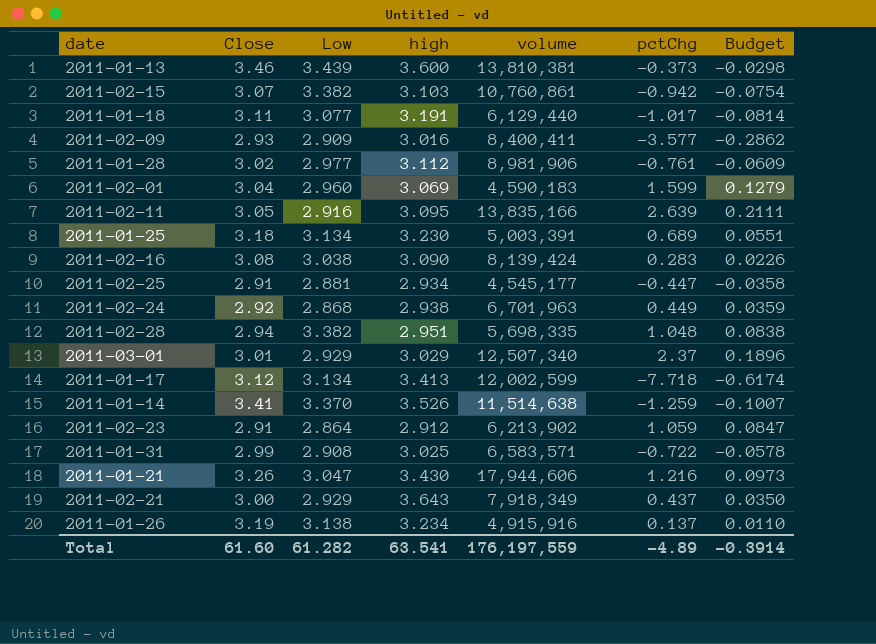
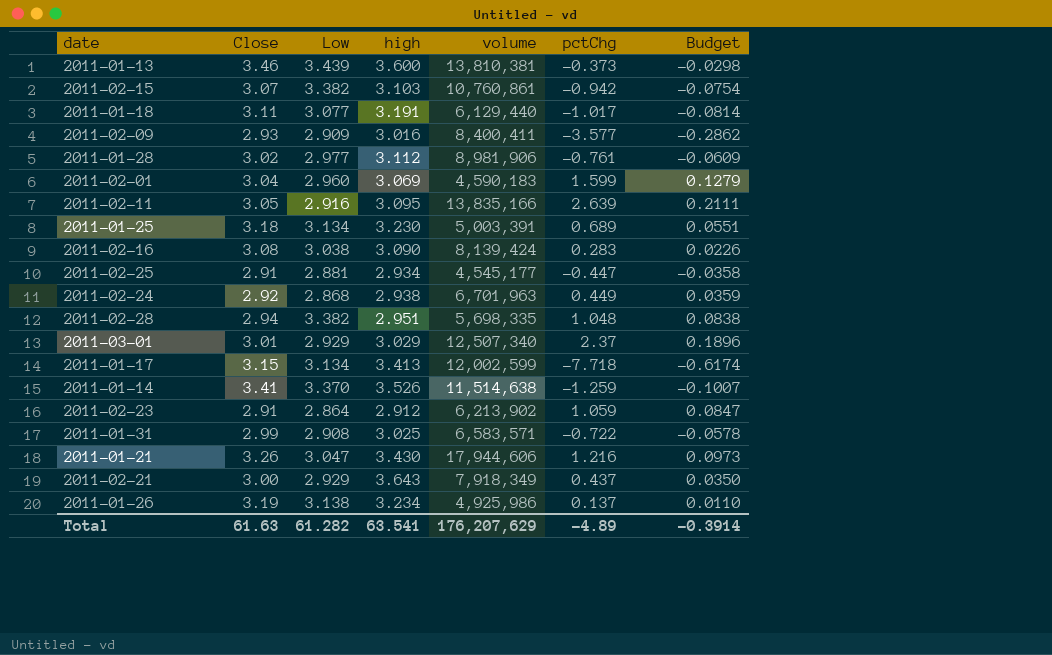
2011-01-17 | Close: 3.12 -> 3.15
2011-01-26 | volume: 4,915,916 -> 4,925,986
Total | Close: 61.60 -> 61.63
Total | volume: 176,197,559 -> 176,207,629

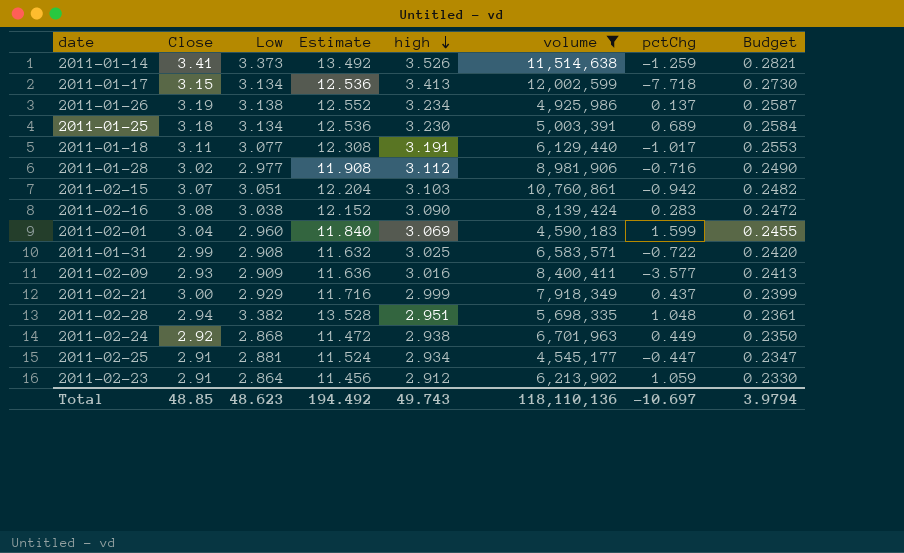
filter: none -> volume <= 12,002,599
row order: none -> high descending
column Estimate | formula: none -> [Low] * 4
column Budget | formula: [pctChg] * 0.08 -> [high] * 0.08
2011-01-14 | Low: 3.370 -> 3.373
2011-01-28 | pctChg: -0.761 -> -0.716
2011-02-15 | Low: 3.382 -> 3.051
2011-02-21 | high: 3.643 -> 2.999
Total | Close: 61.63 -> 48.85
Total | Low: 61.282 -> 48.623
Total | high: 63.541 -> 49.743
Total | volume: 176,207,629 -> 118,110,136
Total | pctChg: -4.89 -> -10.697
Total | Budget: -0.3914 -> 3.9794

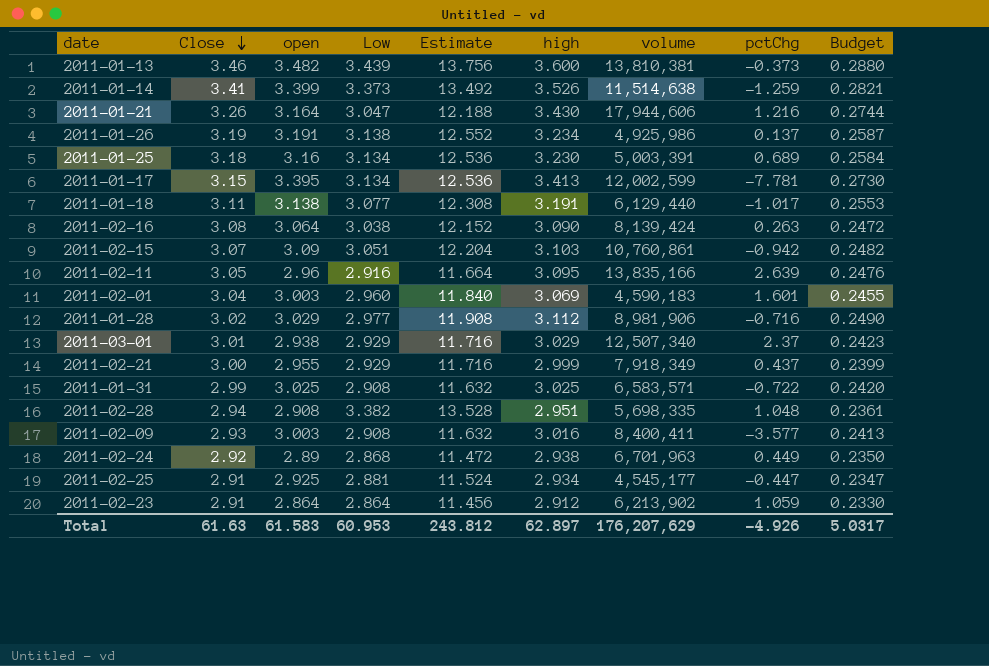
filter: volume <= 12,002,599 -> none
row order: high descending -> Close descending
column open | position: none -> 3
2011-01-17 | pctChg: -7.718 -> -7.781
2011-02-16 | pctChg: 0.283 -> 0.263
2011-02-01 | pctChg: 1.599 -> 1.601
2011-02-09 | Low: 2.909 -> 2.908
2011-02-09 | Estimate: 11.636 -> 11.632
Total | Close: 48.85 -> 61.63
Total | Low: 48.623 -> 60.953
Total | Estimate: 194.492 -> 243.812
Total | high: 49.743 -> 62.897
Total | volume: 118,110,136 -> 176,207,629
Total | pctChg: -10.697 -> -4.926
Total | Budget: 3.9794 -> 5.0317

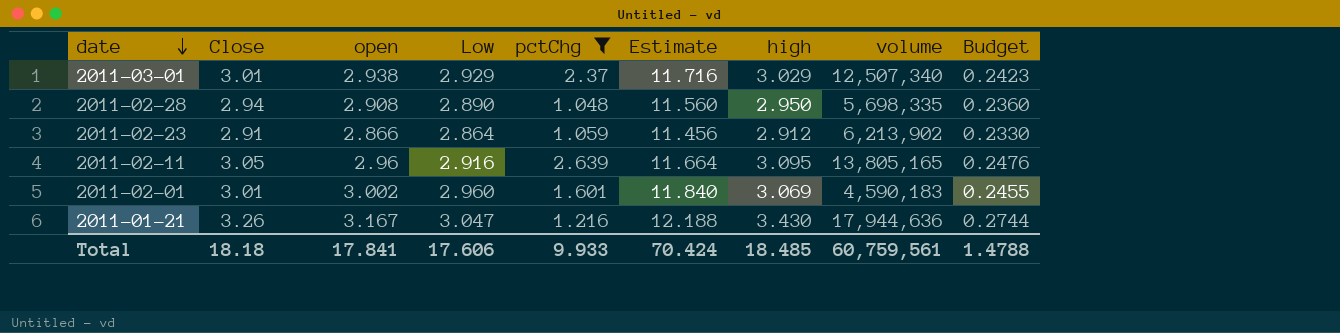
filter: none -> pctChg >= 1.048
row order: Close descending -> date descending
column pctChg | position: 8 -> 5
2011-02-28 | Low: 3.382 -> 2.890
2011-02-28 | Estimate: 13.528 -> 11.560
2011-02-28 | high: 2.951 -> 2.950
2011-02-28 | Budget: 0.2361 -> 0.2360
2011-02-23 | open: 2.864 -> 2.866
2011-02-11 | volume: 13,835,166 -> 13,805,165
2011-02-01 | Close: 3.04 -> 3.01
2011-02-01 | open: 3.003 -> 3.002
2011-01-21 | open: 3.164 -> 3.167
2011-01-21 | volume: 17,944,606 -> 17,944,636
Total | Close: 61.63 -> 18.18
Total | open: 61.583 -> 17.841
Total | Low: 60.953 -> 17.606
Total | pctChg: -4.926 -> 9.933
Total | Estimate: 243.812 -> 70.424
Total | high: 62.897 -> 18.485
Total | volume: 176,207,629 -> 60,759,561
Total | Budget: 5.0317 -> 1.4788

